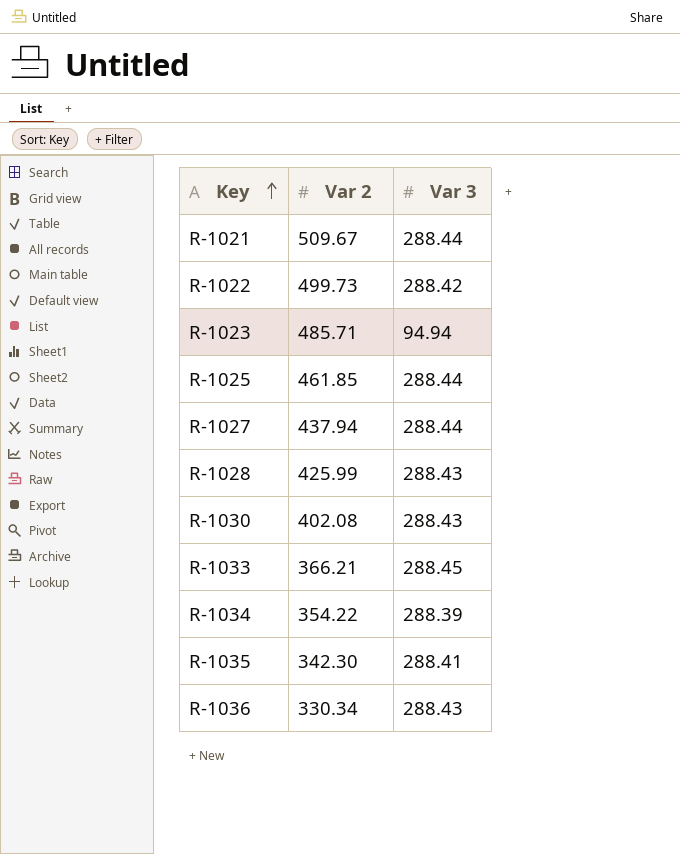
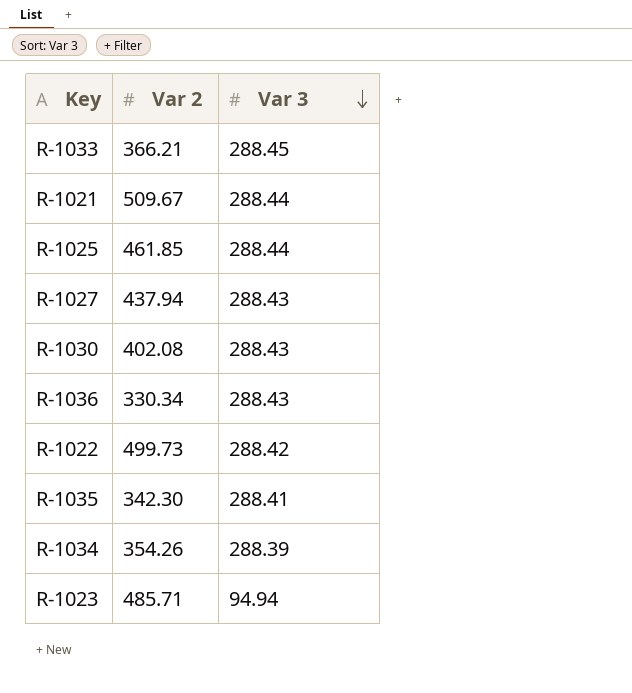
row order: Key ascending -> Var 3 descending
row R-1028: 425.99 | 288.43 -> none
R-1027 | Var 3: 288.44 -> 288.43
R-1034 | Var 2: 354.22 -> 354.26

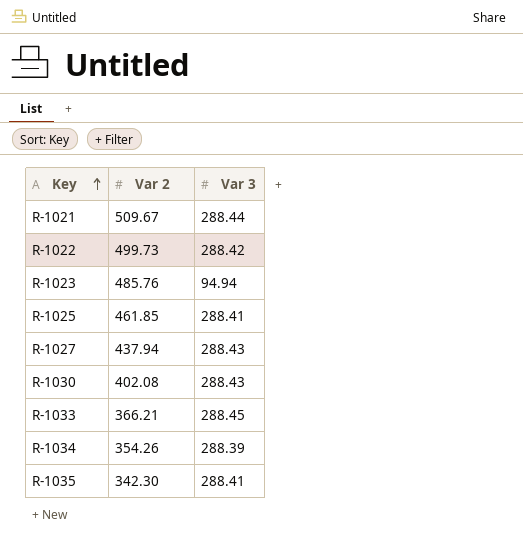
row order: Var 3 descending -> Key ascending
row R-1036: 330.34 | 288.43 -> none
R-1023 | Var 2: 485.71 -> 485.76
R-1025 | Var 3: 288.44 -> 288.41

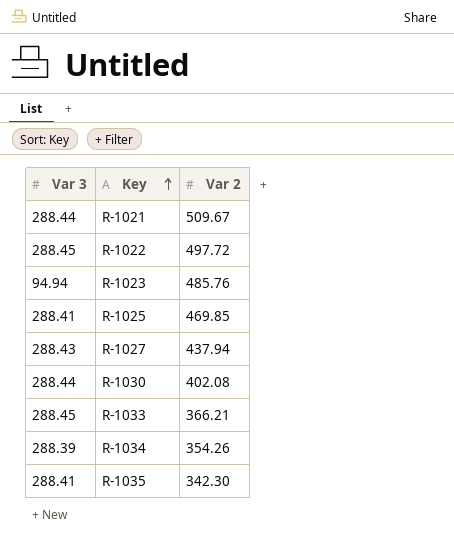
column Var 3 | position: 3 -> 1
R-1022 | Var 3: 288.42 -> 288.45
R-1022 | Var 2: 499.73 -> 497.72
R-1025 | Var 2: 461.85 -> 469.85
R-1030 | Var 3: 288.43 -> 288.44

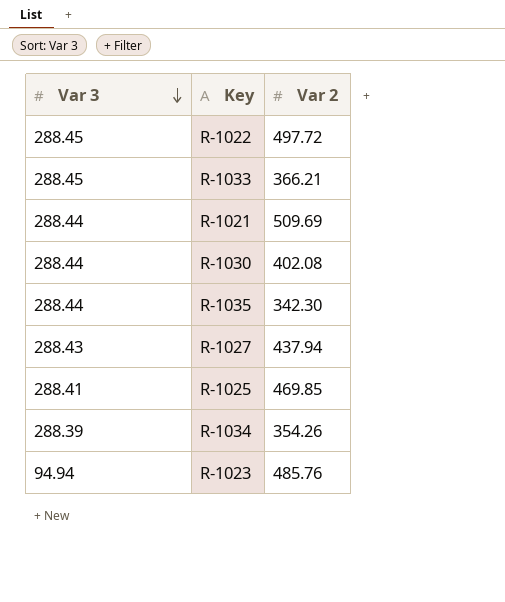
row order: Key ascending -> Var 3 descending
R-1021 | Var 2: 509.67 -> 509.69
R-1035 | Var 3: 288.41 -> 288.44

